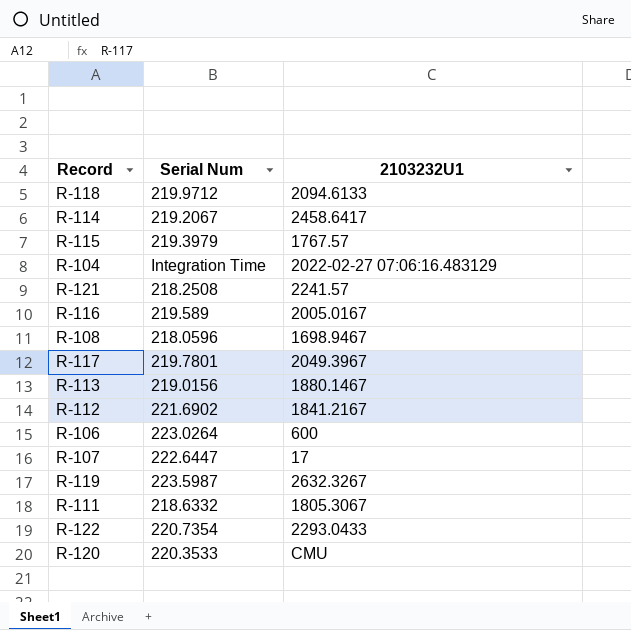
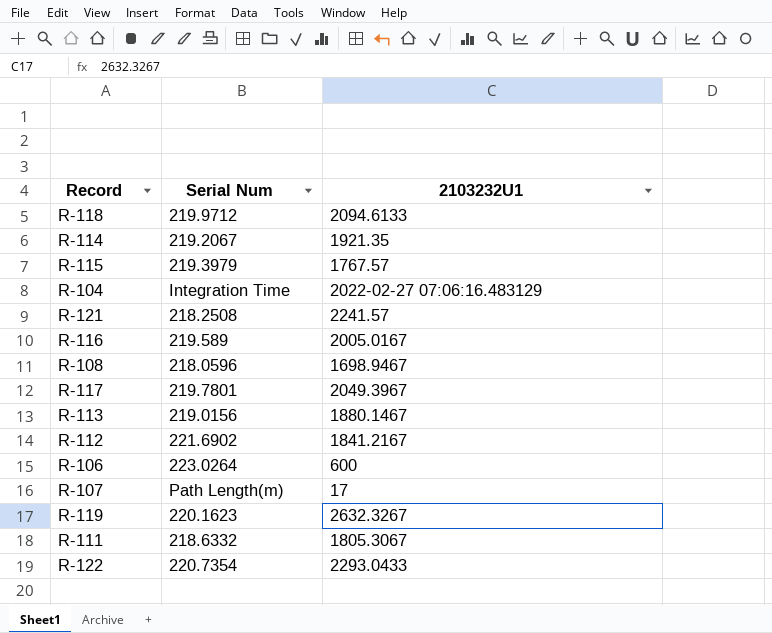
row R-120: 220.3533 | CMU -> none
R-114 | 2103232U1: 2458.6417 -> 1921.35
R-107 | Serial Num: 222.6447 -> Path Length(m)
R-119 | Serial Num: 223.5987 -> 220.1623

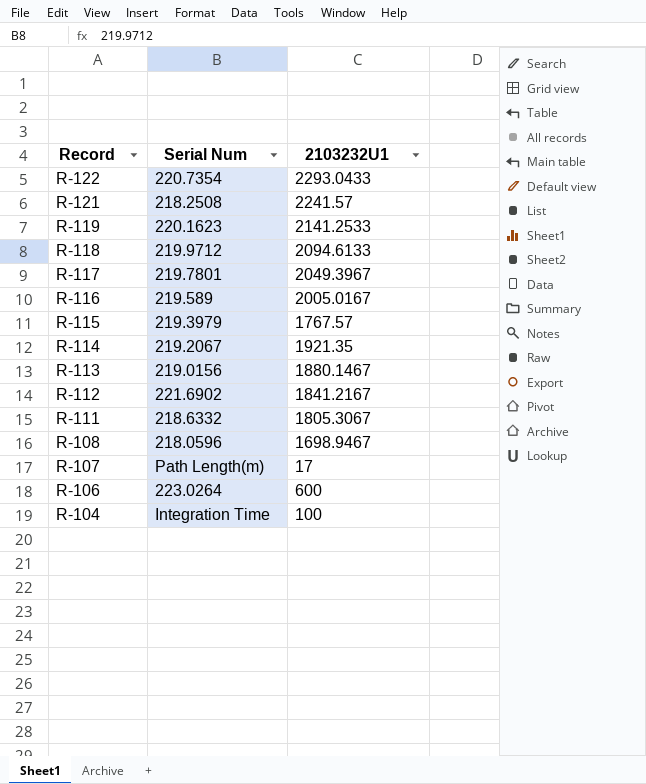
row order: none -> Record descending
R-119 | 2103232U1: 2632.3267 -> 2141.2533
R-104 | 2103232U1: 2022-02-27 07:06:16.483129 -> 100

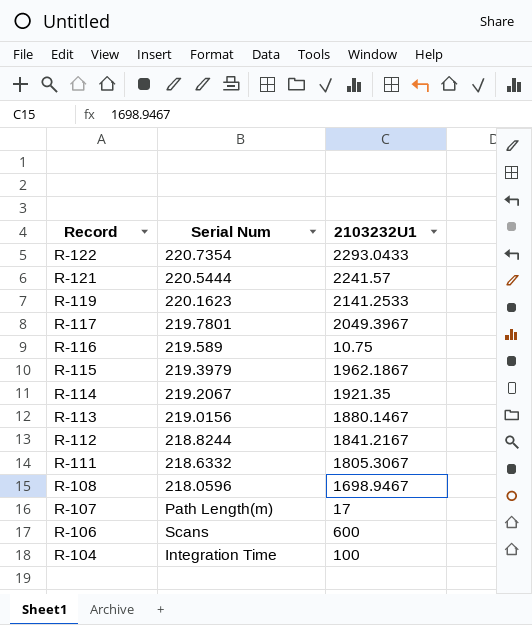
row R-118: 219.9712 | 2094.6133 -> none
R-121 | Serial Num: 218.2508 -> 220.5444
R-116 | 2103232U1: 2005.0167 -> 10.75
R-115 | 2103232U1: 1767.57 -> 1962.1867
R-112 | Serial Num: 221.6902 -> 218.8244
R-106 | Serial Num: 223.0264 -> Scans

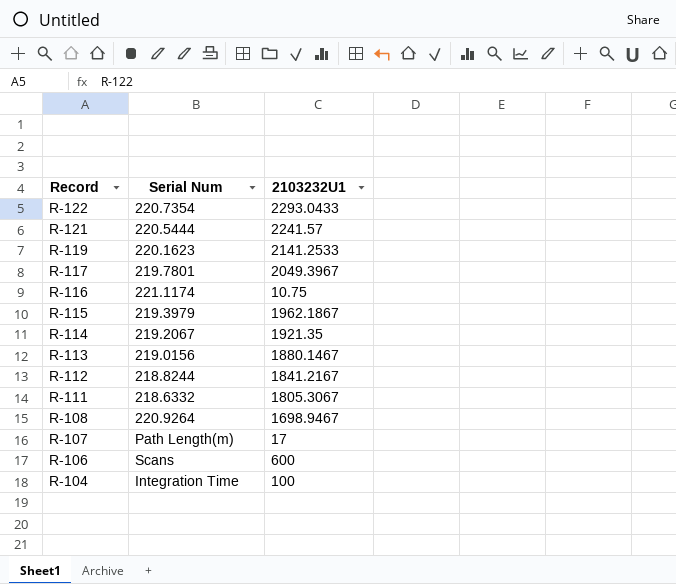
R-116 | Serial Num: 219.589 -> 221.1174
R-108 | Serial Num: 218.0596 -> 220.9264

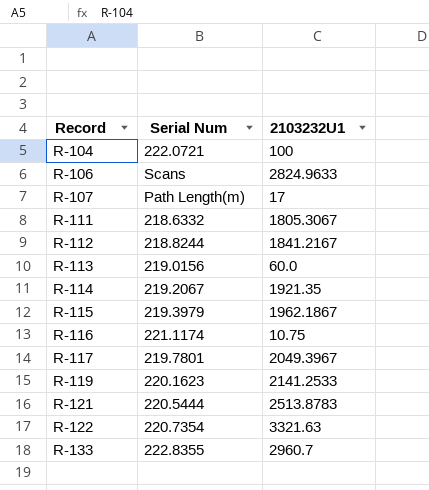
row order: Record descending -> Record ascending
row R-108: 220.9264 | 1698.9467 -> none
R-104 | Serial Num: Integration Time -> 222.0721
R-106 | 2103232U1: 600 -> 2824.9633
R-113 | 2103232U1: 1880.1467 -> 60.0
R-121 | 2103232U1: 2241.57 -> 2513.8783
R-122 | 2103232U1: 2293.0433 -> 3321.63
row R-133: none -> 222.8355 | 2960.7

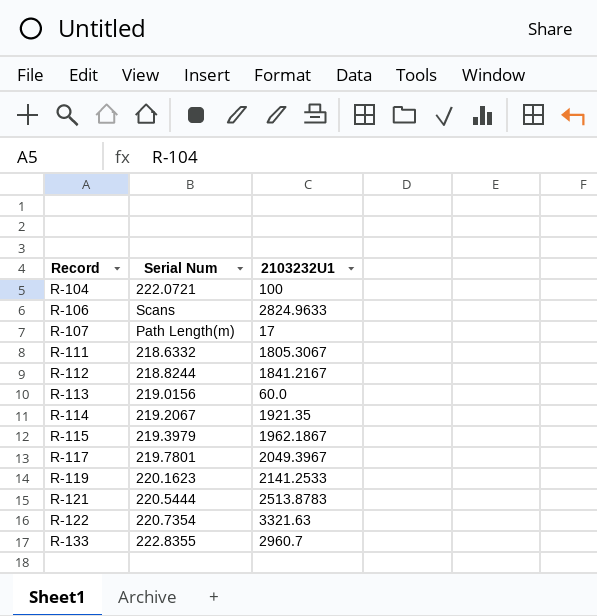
row R-116: 221.1174 | 10.75 -> none

